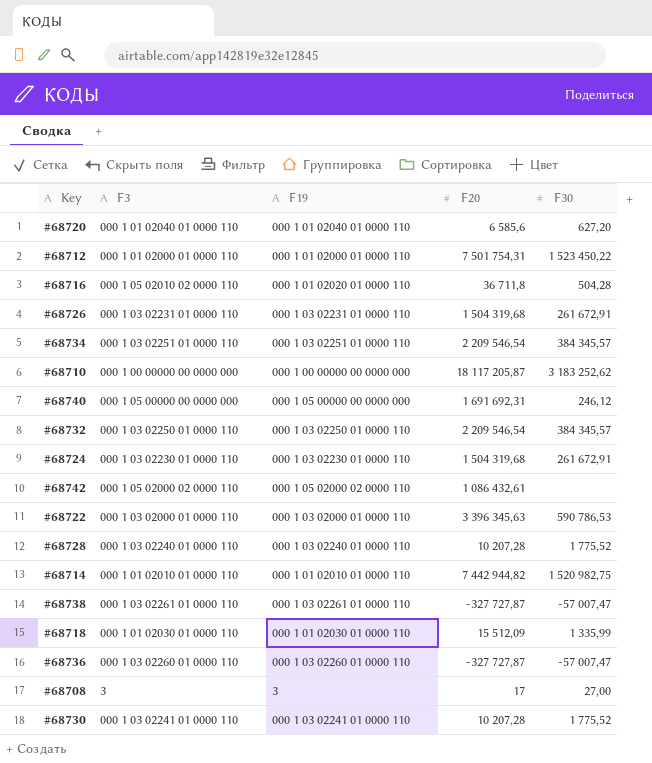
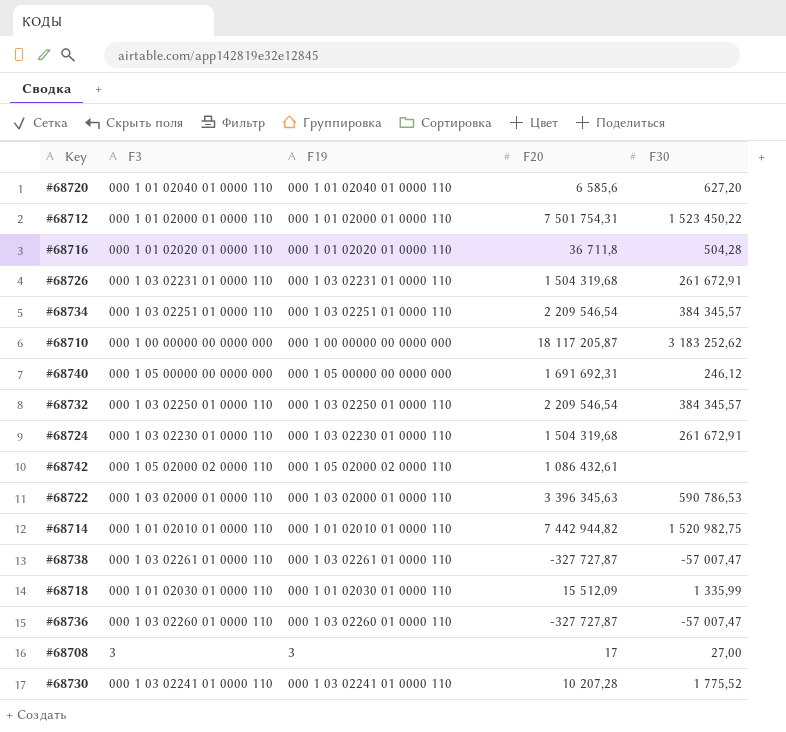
row #68728: 000 1 03 02240 01 0000 110 | 000 1 03 02240 01 0000 110 | 10 207,28 | 1 775,52 -> none
#68716 | F3: 000 1 05 02010 02 0000 110 -> 000 1 01 02020 01 0000 110

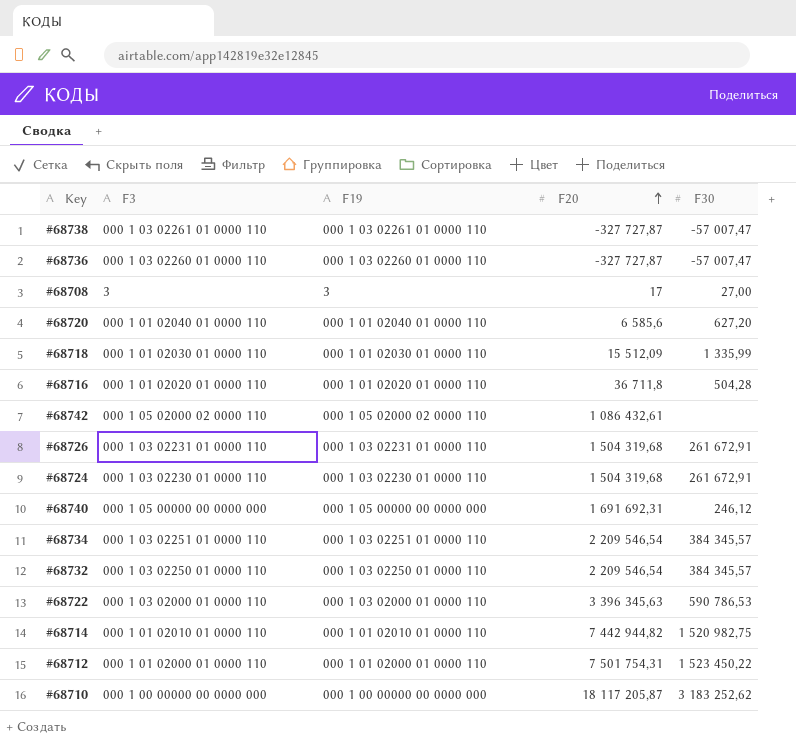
row order: none -> F20 ascending
row #68730: 000 1 03 02241 01 0000 110 | 000 1 03 02241 01 0000 110 | 10 207,28 | 1 775,52 -> none

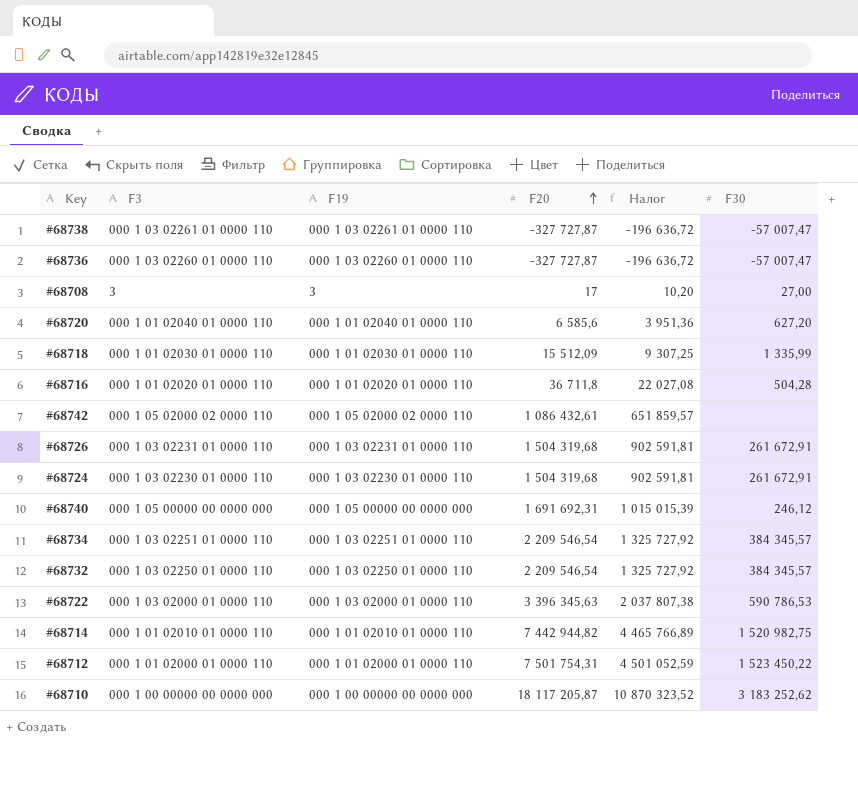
column Налог | formula: none -> [F20] * 0,6

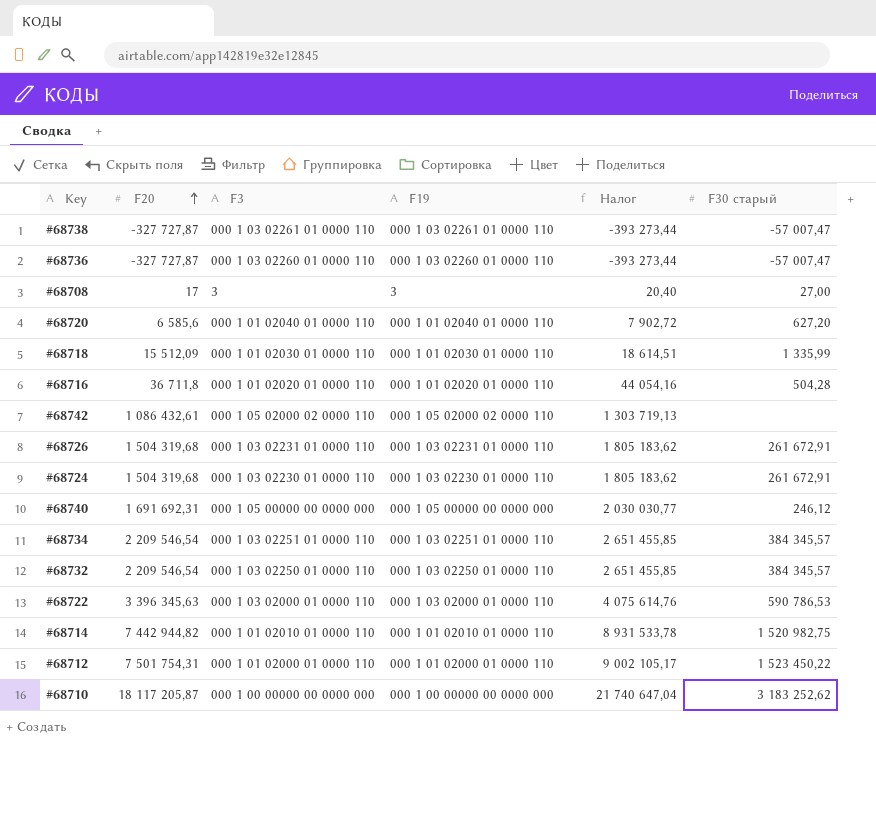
column F20 | position: 4 -> 2
column Налог | formula: [F20] * 0,6 -> [F20] * 1,2
column name: F30 -> F30 старый

